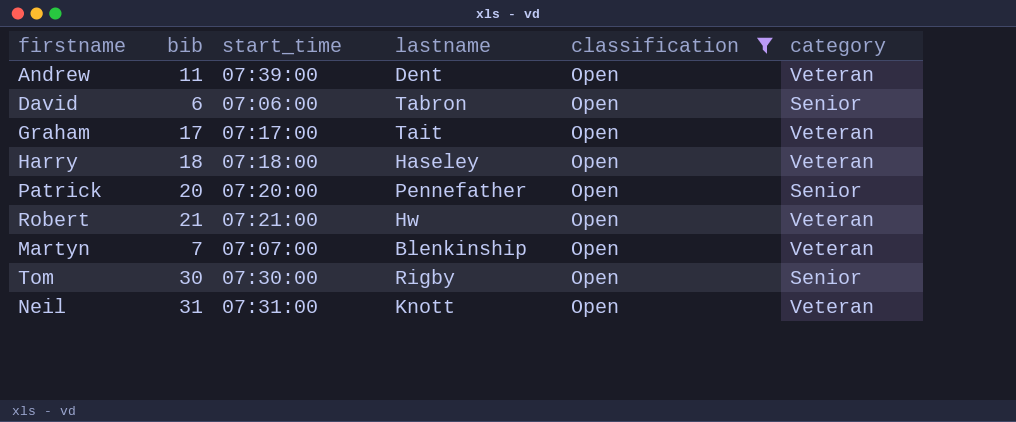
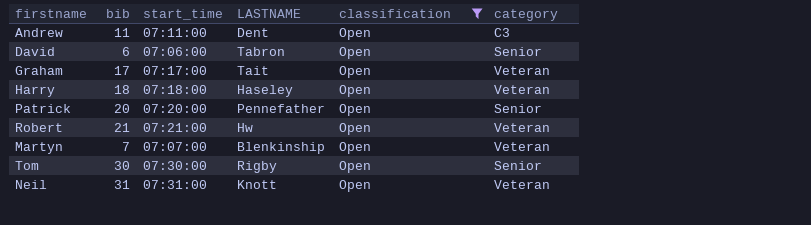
column name: lastname -> LASTNAME
Andrew | start_time: 07:39:00 -> 07:11:00
Andrew | category: Veteran -> C3

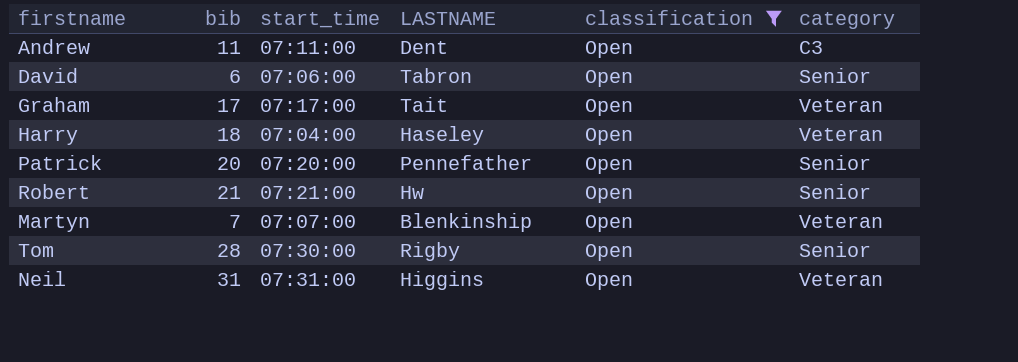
Harry | start_time: 07:18:00 -> 07:04:00
Robert | category: Veteran -> Senior
Tom | bib: 30 -> 28
Neil | LASTNAME: Knott -> Higgins

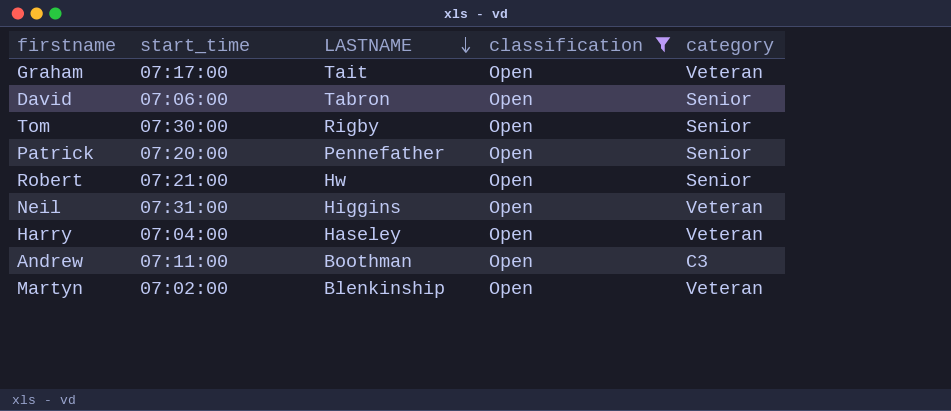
row order: none -> LASTNAME descending
column bib | position: 2 -> none
Andrew | LASTNAME: Dent -> Boothman
Martyn | start_time: 07:07:00 -> 07:02:00

